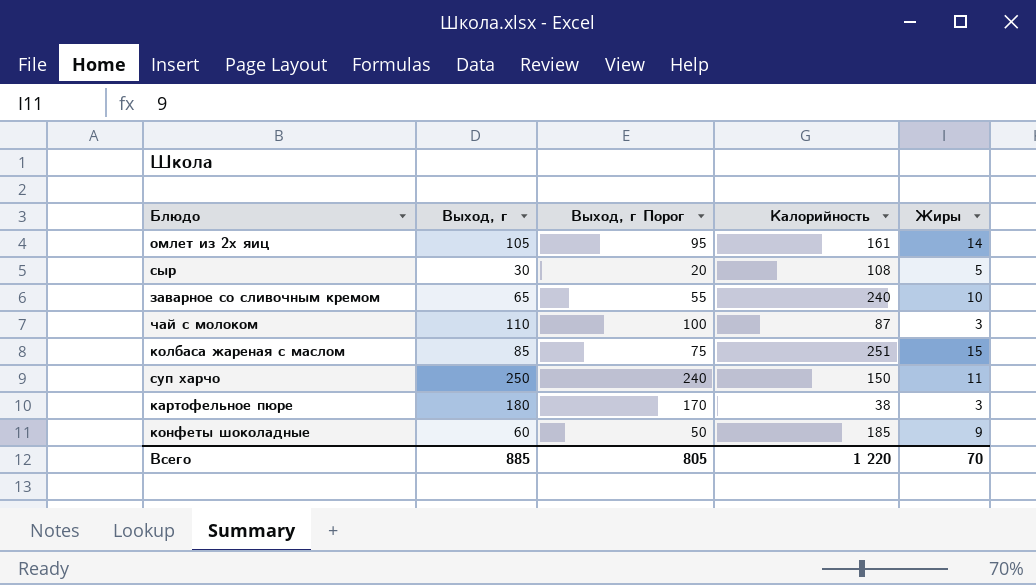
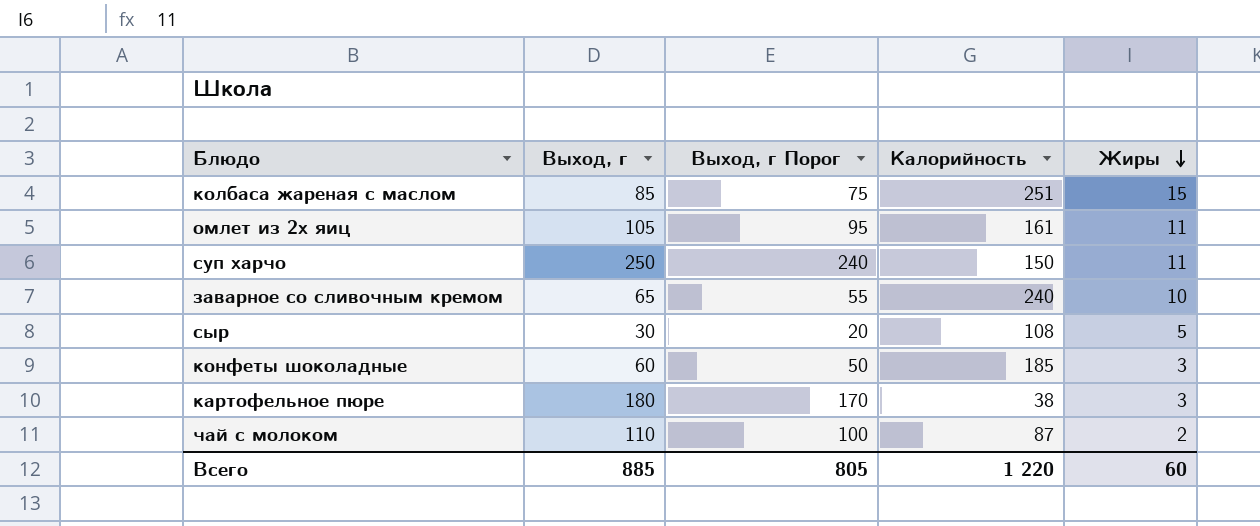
row order: none -> Жиры descending
омлет из 2х яиц | Жиры: 14 -> 11
конфеты шоколадные | Жиры: 9 -> 3
чай с молоком | Жиры: 3 -> 2
Всего | Жиры: 70 -> 60

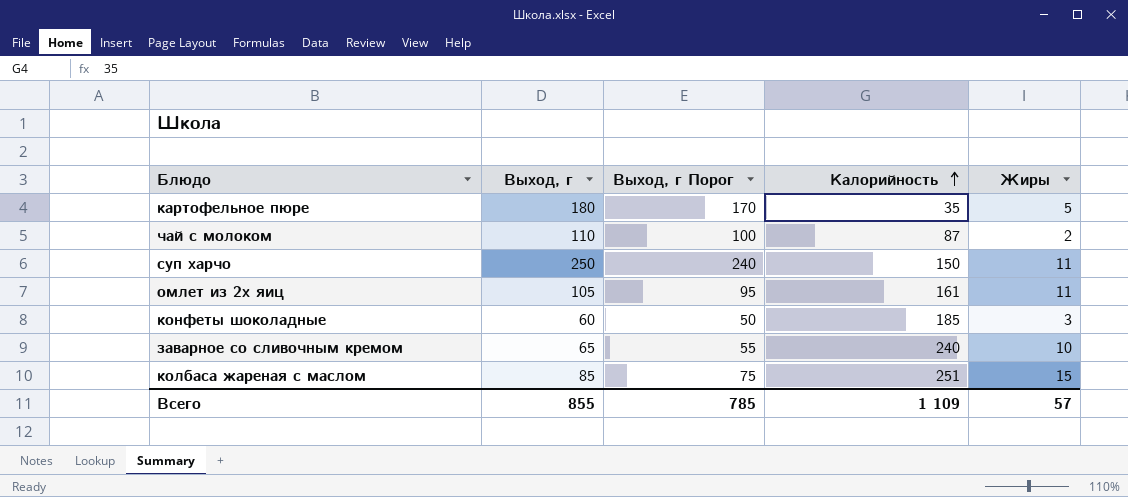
row order: Жиры descending -> Калорийность ascending
row сыр: 30 | 20 | 108 | 5 -> none
картофельное пюре | Калорийность: 38 -> 35
картофельное пюре | Жиры: 3 -> 5
Всего | Выход, г: 885 -> 855
Всего | Выход, г Порог: 805 -> 785
Всего | Калорийность: 1 220 -> 1 109
Всего | Жиры: 60 -> 57

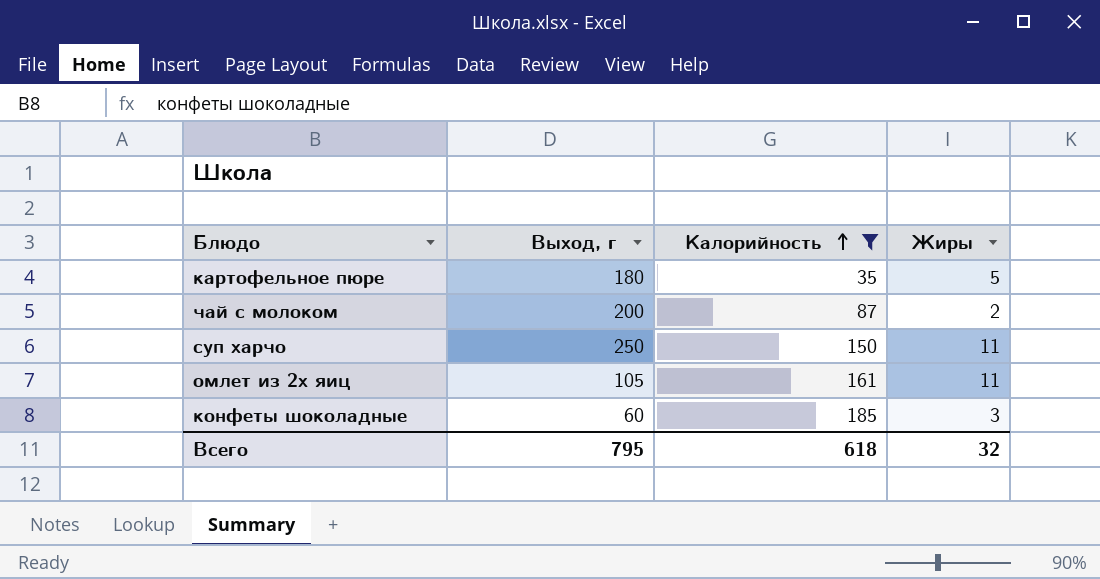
filter: none -> Калорийность <= 185
column Выход, г Порог | formula: [Выход, г] - 10 -> none
чай с молоком | Выход, г: 110 -> 200
Всего | Выход, г: 855 -> 795
Всего | Калорийность: 1 109 -> 618
Всего | Жиры: 57 -> 32

